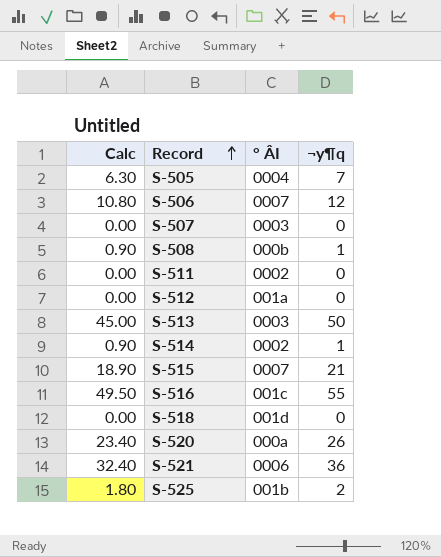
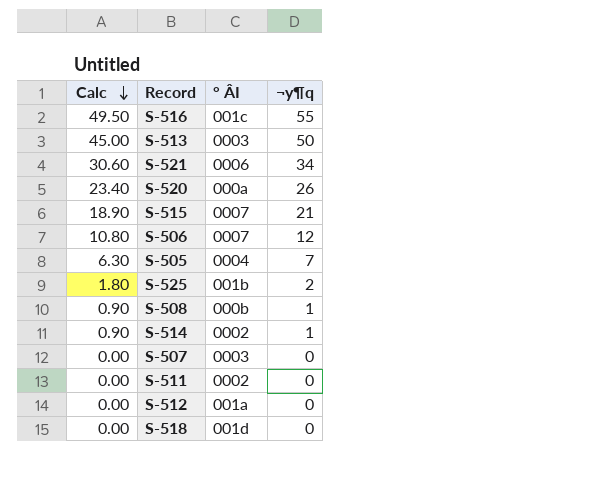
row order: Record ascending -> Calc descending
S-521 | Calc: 32.40 -> 30.60
S-521 | ¬y¶q: 36 -> 34

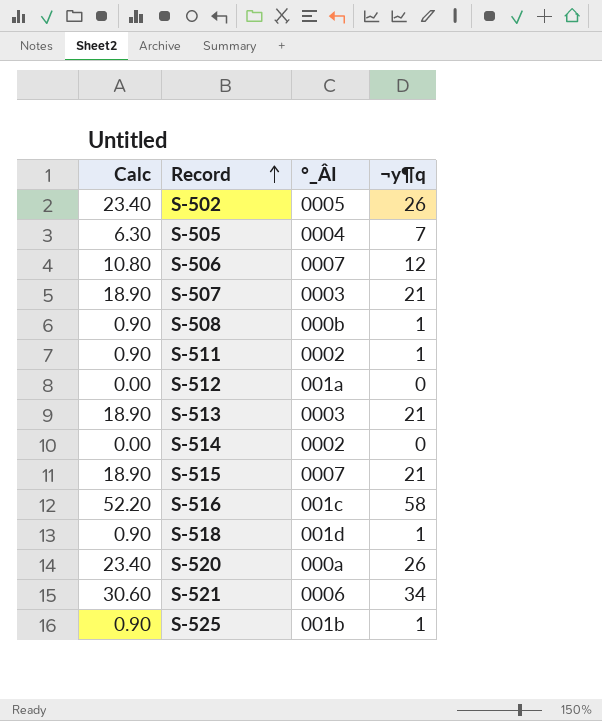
row order: Calc descending -> Record ascending
column name: ° ÂI -> °_ÂI
row S-502: none -> 23.40 | 0005 | 26
S-507 | Calc: 0.00 -> 18.90
S-507 | ¬y¶q: 0 -> 21
S-511 | Calc: 0.00 -> 0.90
S-511 | ¬y¶q: 0 -> 1
S-513 | Calc: 45.00 -> 18.90
S-513 | ¬y¶q: 50 -> 21
S-514 | Calc: 0.90 -> 0.00
S-514 | ¬y¶q: 1 -> 0
S-516 | Calc: 49.50 -> 52.20
S-516 | ¬y¶q: 55 -> 58
S-518 | Calc: 0.00 -> 0.90
S-518 | ¬y¶q: 0 -> 1
S-525 | Calc: 1.80 -> 0.90
S-525 | ¬y¶q: 2 -> 1

